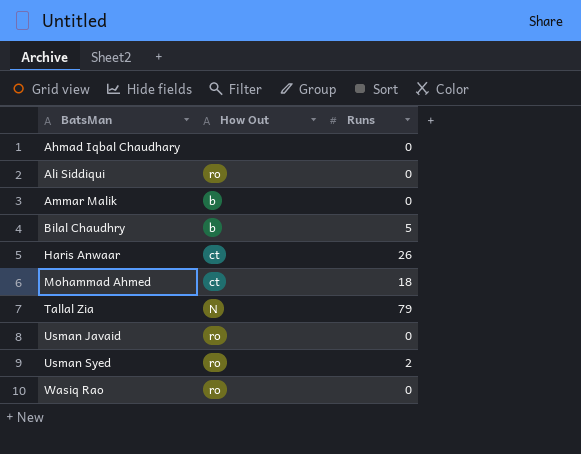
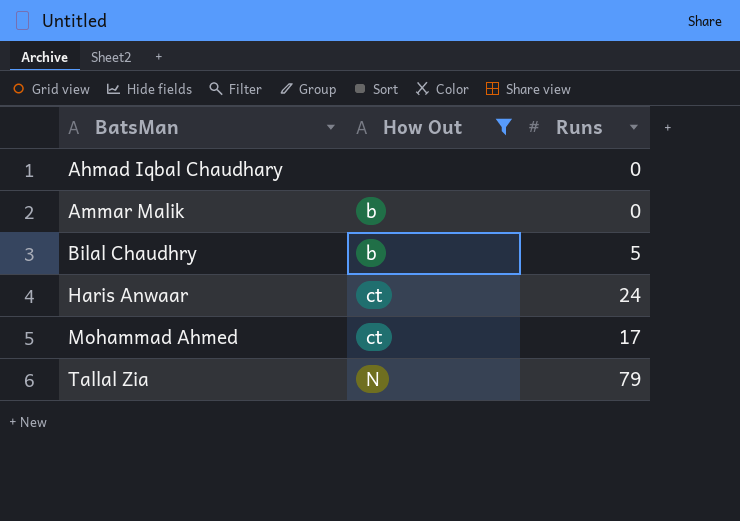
filter: none -> How Out != ro
Haris Anwaar | Runs: 26 -> 24
Mohammad Ahmed | Runs: 18 -> 17

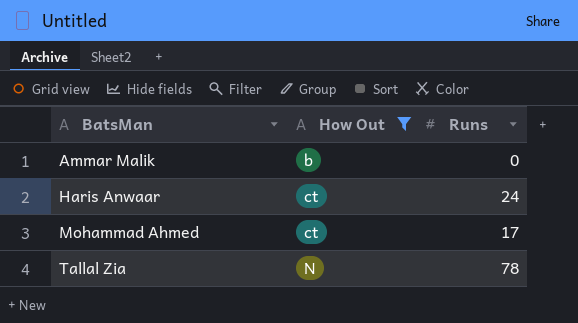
row Ahmad Iqbal Chaudhary: none | 0 -> none
row Bilal Chaudhry: b | 5 -> none
Tallal Zia | Runs: 79 -> 78

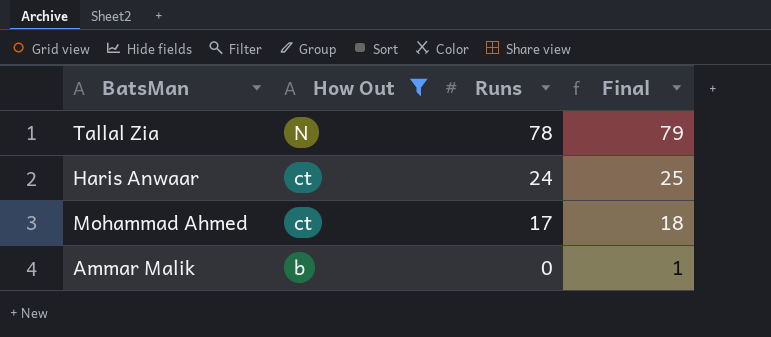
row order: BatsMan ascending -> How Out descending
column Final | formula: none -> [Runs] + 1

